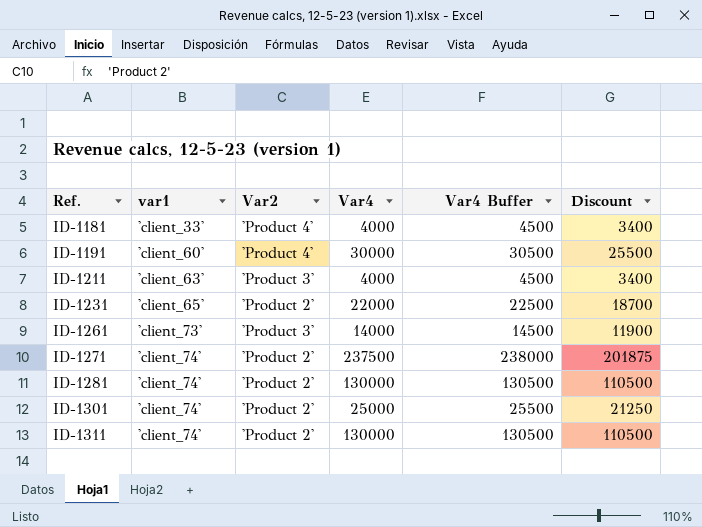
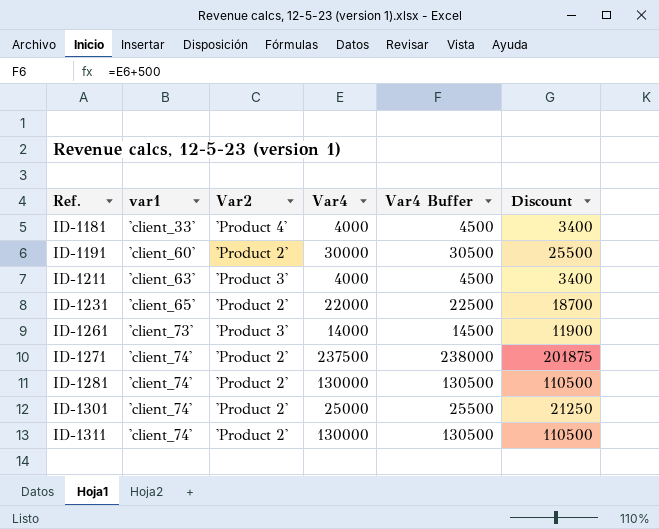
ID-1191 | Var2: 'Product 4' -> 'Product 2'

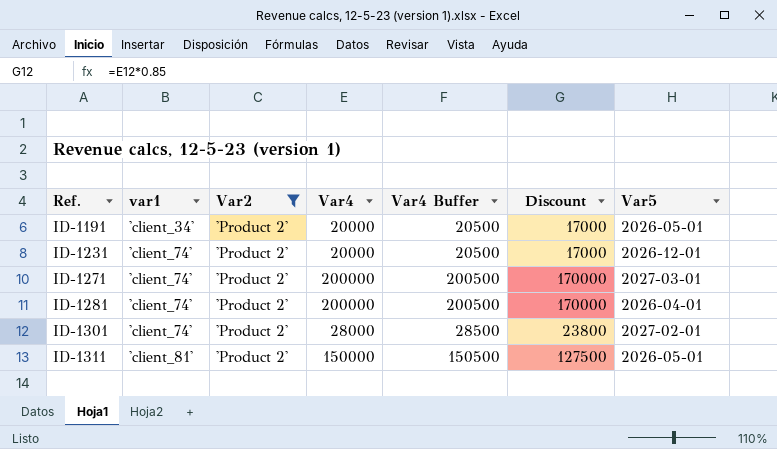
filter: none -> Var2 = 'Product 2'
column Var5 | position: none -> 7
ID-1191 | var1: 'client_60' -> 'client_34'
ID-1191 | Var4: 30000 -> 20000
ID-1191 | Var4 Buffer: 30500 -> 20500
ID-1191 | Discount: 25500 -> 17000
ID-1231 | var1: 'client_65' -> 'client_74'
ID-1231 | Var4: 22000 -> 20000
ID-1231 | Var4 Buffer: 22500 -> 20500
ID-1231 | Discount: 18700 -> 17000
ID-1271 | Var4: 237500 -> 200000
ID-1271 | Var4 Buffer: 238000 -> 200500
ID-1271 | Discount: 201875 -> 170000
ID-1281 | Var4: 130000 -> 200000
ID-1281 | Var4 Buffer: 130500 -> 200500
ID-1281 | Discount: 110500 -> 170000
ID-1301 | Var4: 25000 -> 28000
ID-1301 | Var4 Buffer: 25500 -> 28500
ID-1301 | Discount: 21250 -> 23800
ID-1311 | var1: 'client_74' -> 'client_81'
ID-1311 | Var4: 130000 -> 150000
ID-1311 | Var4 Buffer: 130500 -> 150500
ID-1311 | Discount: 110500 -> 127500

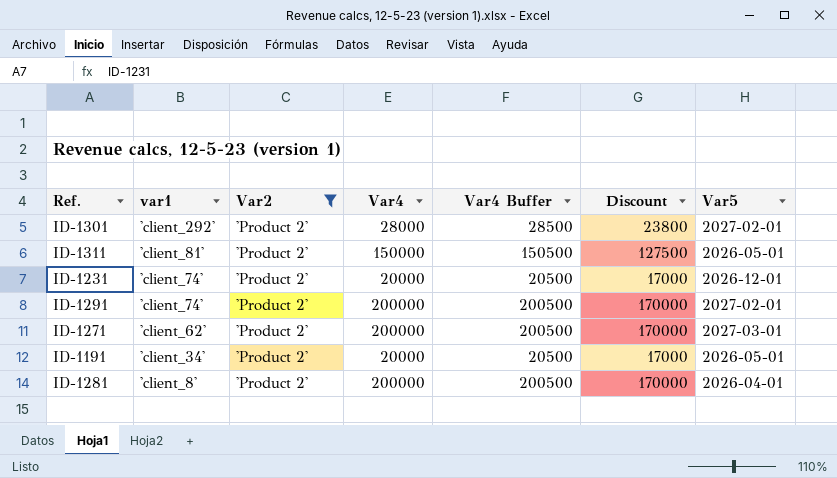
row order: Ref. ascending -> var1 descending
ID-1301 | var1: 'client_74' -> 'client_292'
row ID-1291: none -> 'client_74' | 'Product 2' | 200000 | 200500 | 170000 | 2027-02-01
ID-1271 | var1: 'client_74' -> 'client_62'
ID-1281 | var1: 'client_74' -> 'client_8'

